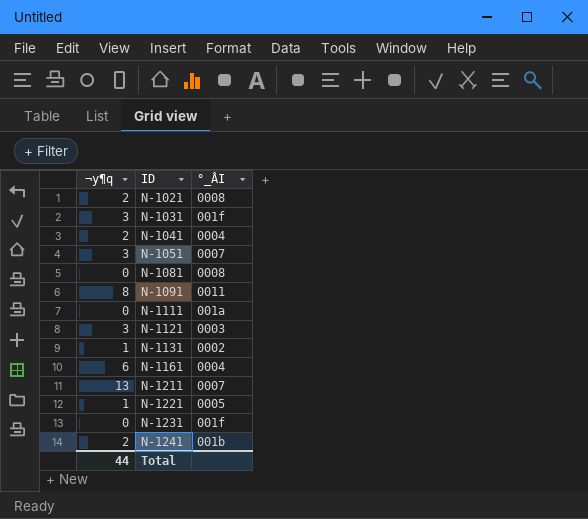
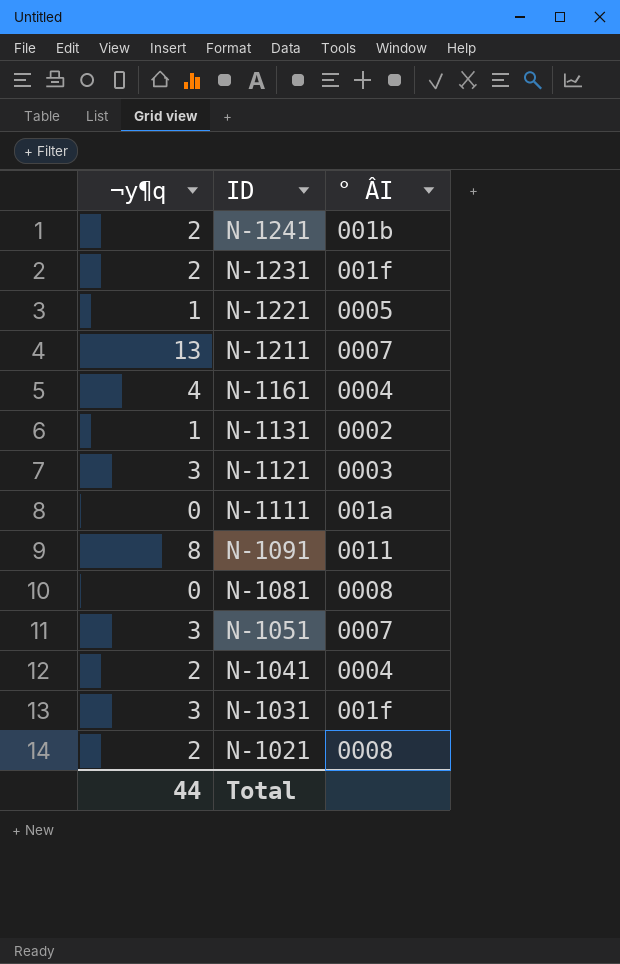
row order: ID ascending -> ID descending
column name: °_ÂI -> ° ÂI
N-1231 | ¬y¶q: 0 -> 2
N-1161 | ¬y¶q: 6 -> 4

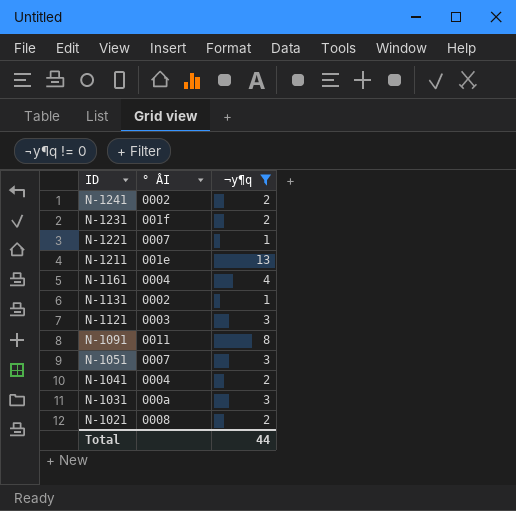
filter: none -> ¬y¶q != 0
column ¬y¶q | position: 1 -> 3
N-1241 | ° ÂI: 001b -> 0002
N-1221 | ° ÂI: 0005 -> 0007
N-1211 | ° ÂI: 0007 -> 001e
N-1031 | ° ÂI: 001f -> 000a

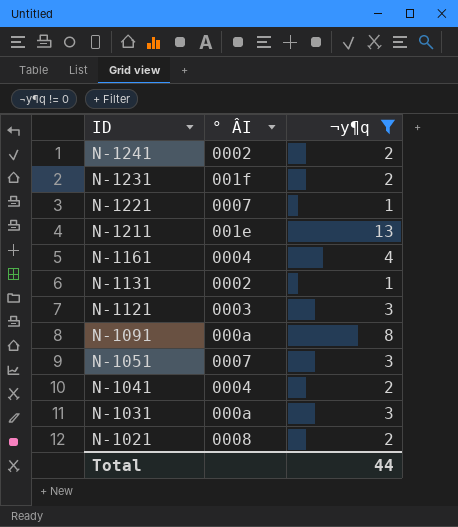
N-1091 | ° ÂI: 0011 -> 000a

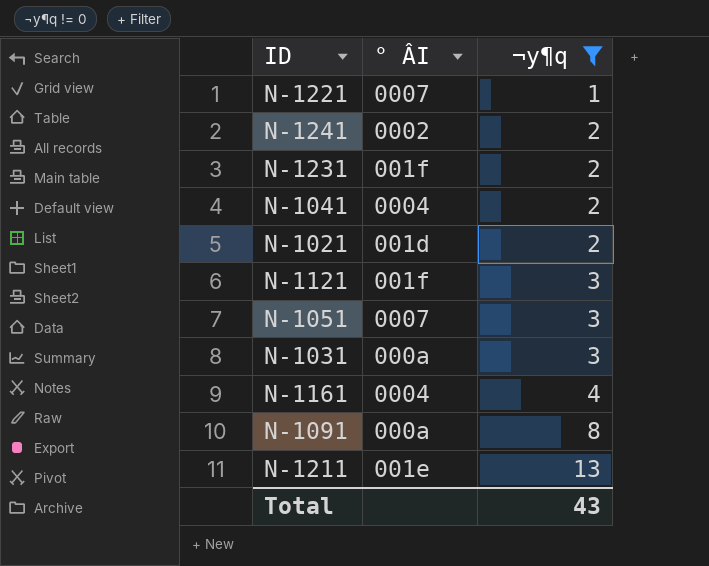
row order: ID descending -> ¬y¶q ascending
row N-1131: 0002 | 1 -> none
N-1021 | ° ÂI: 0008 -> 001d
N-1121 | ° ÂI: 0003 -> 001f
Total | ¬y¶q: 44 -> 43

